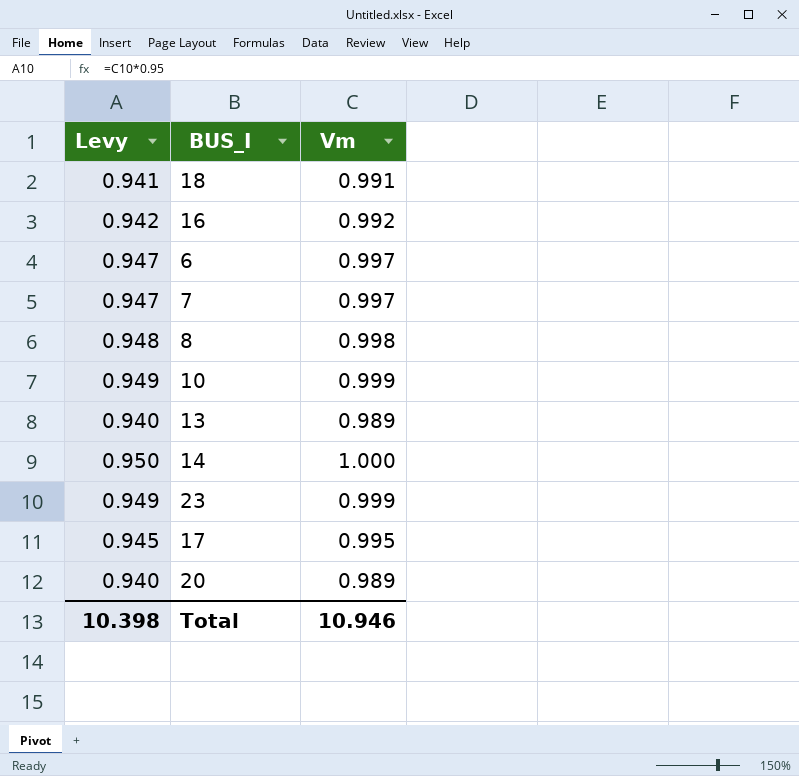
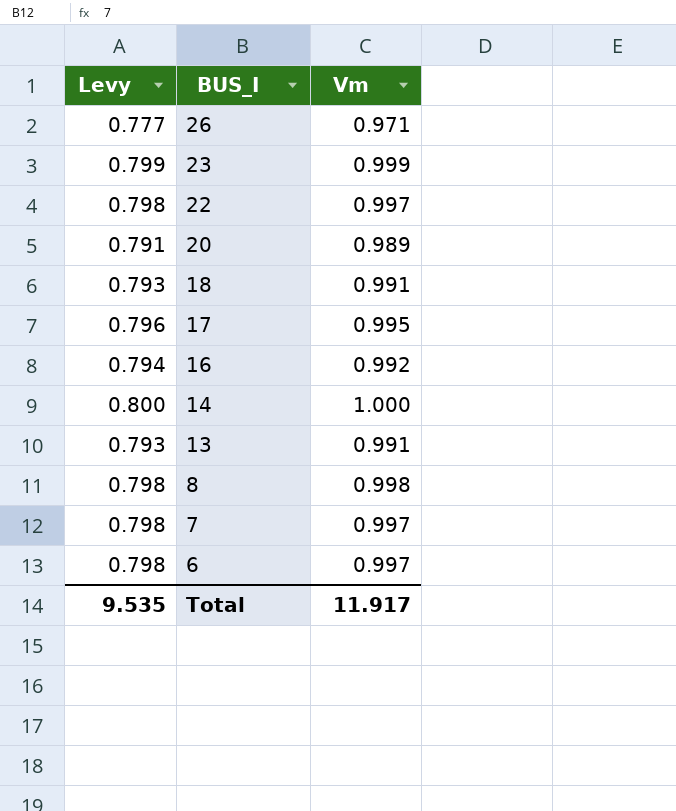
row order: none -> BUS_I descending
column Levy | formula: [Vm] * 0.95 -> [Vm] * 0.8
row 10: 0.949 | 0.999 -> none
row 26: none -> 0.777 | 0.971
row 22: none -> 0.798 | 0.997
13 | Vm: 0.989 -> 0.991
Total | Levy: 10.398 -> 9.535
Total | Vm: 10.946 -> 11.917

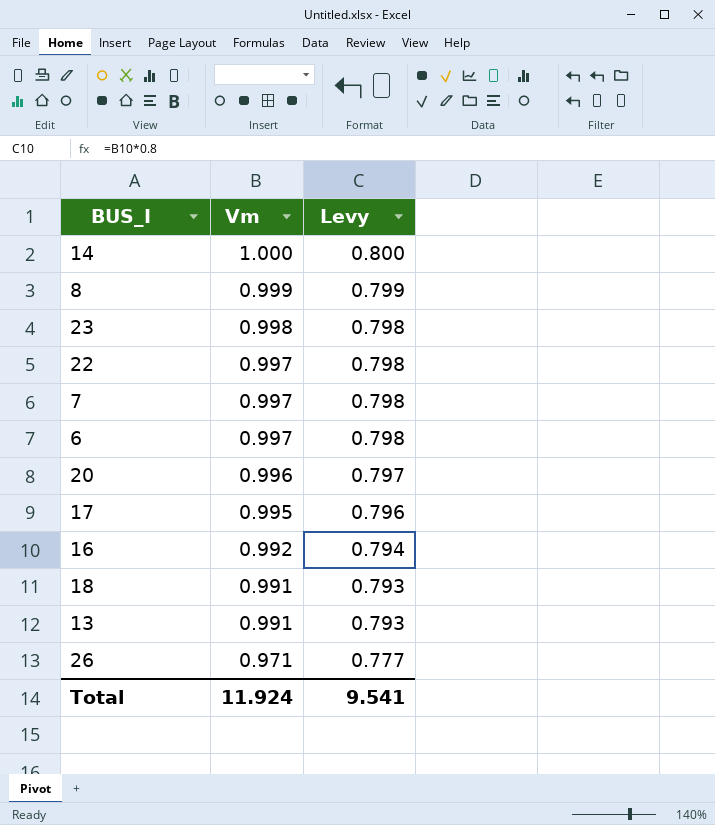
row order: BUS_I descending -> Vm descending
column Levy | position: 1 -> 3
8 | Vm: 0.998 -> 0.999
8 | Levy: 0.798 -> 0.799
23 | Vm: 0.999 -> 0.998
23 | Levy: 0.799 -> 0.798
20 | Vm: 0.989 -> 0.996
20 | Levy: 0.791 -> 0.797
Total | Vm: 11.917 -> 11.924
Total | Levy: 9.535 -> 9.541

